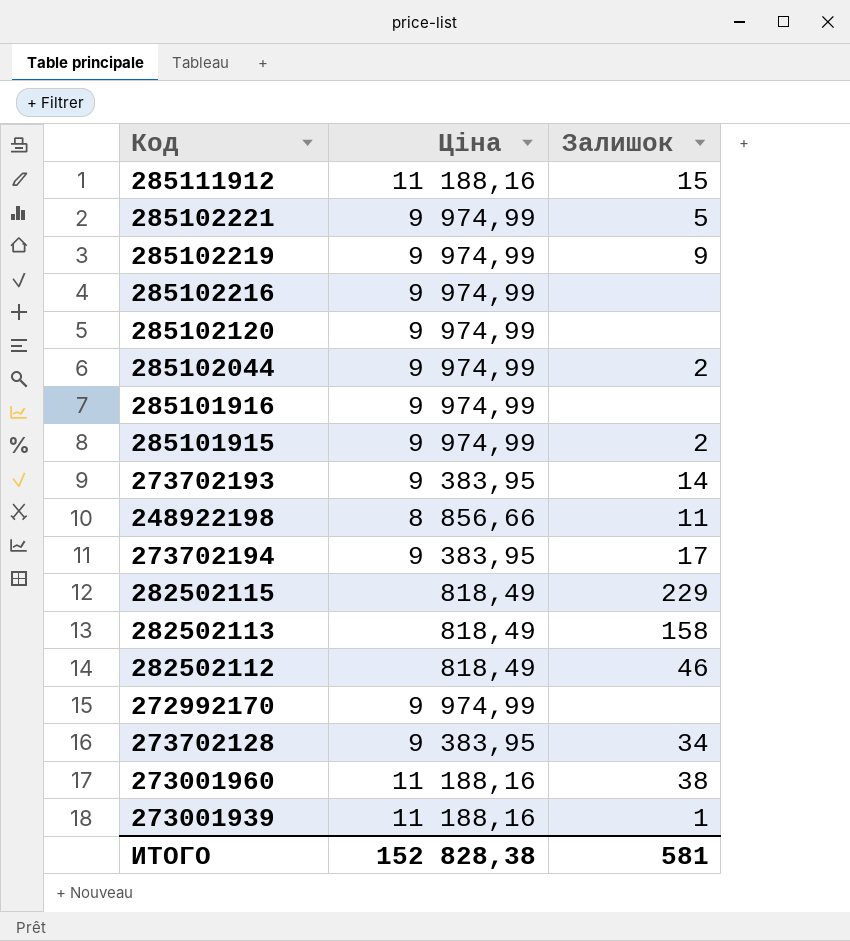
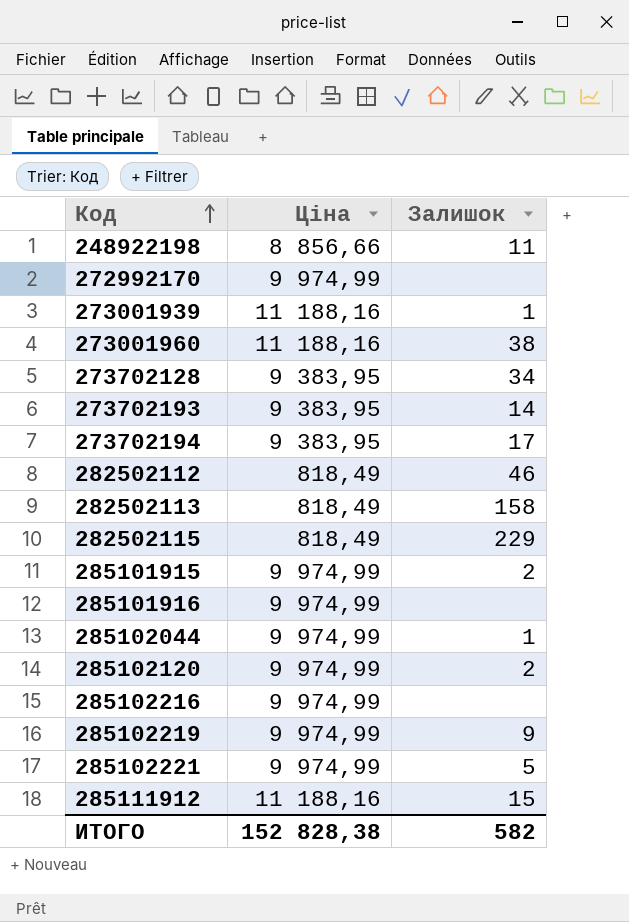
row order: none -> Код ascending
285102044 | Залишок: 2 -> 1
285102120 | Залишок: none -> 2
ИТОГО | Залишок: 581 -> 582

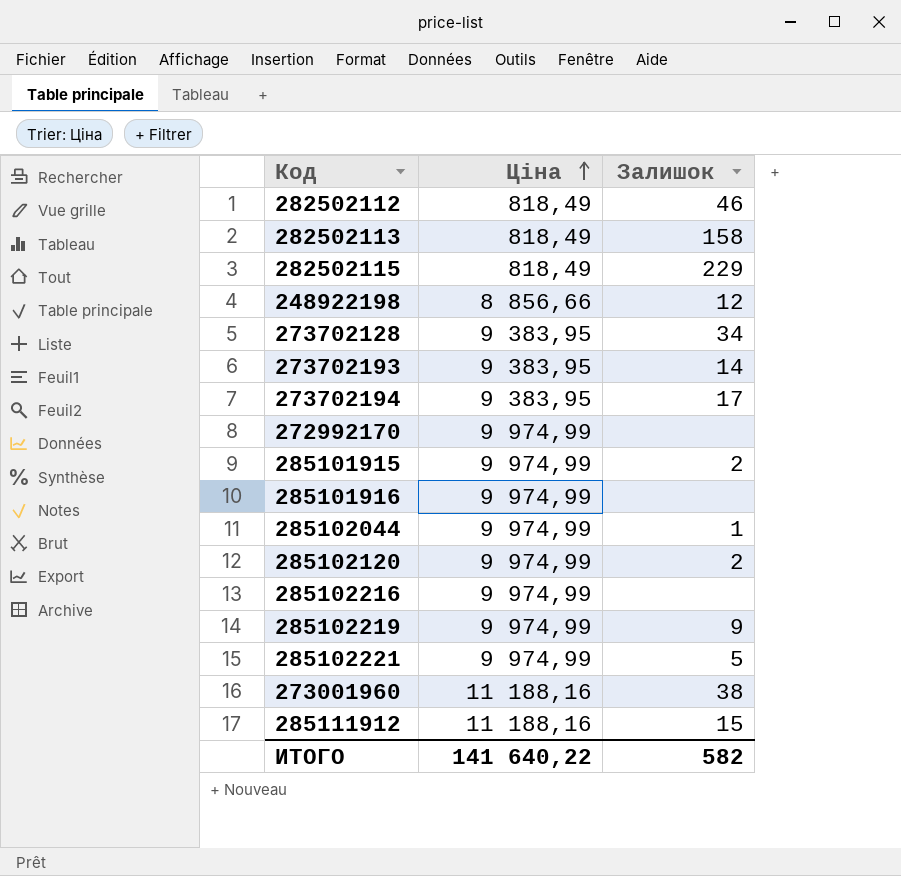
row order: Код ascending -> Ціна ascending
row 273001939: 11 188,16 | 1 -> none
248922198 | Залишок: 11 -> 12
ИТОГО | Ціна: 152 828,38 -> 141 640,22

